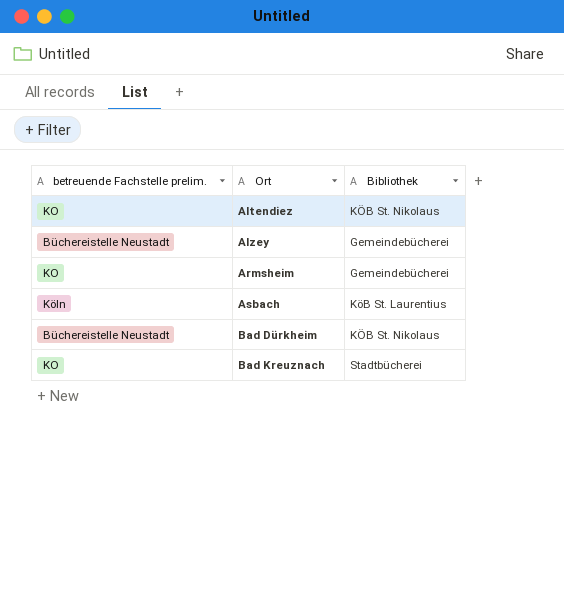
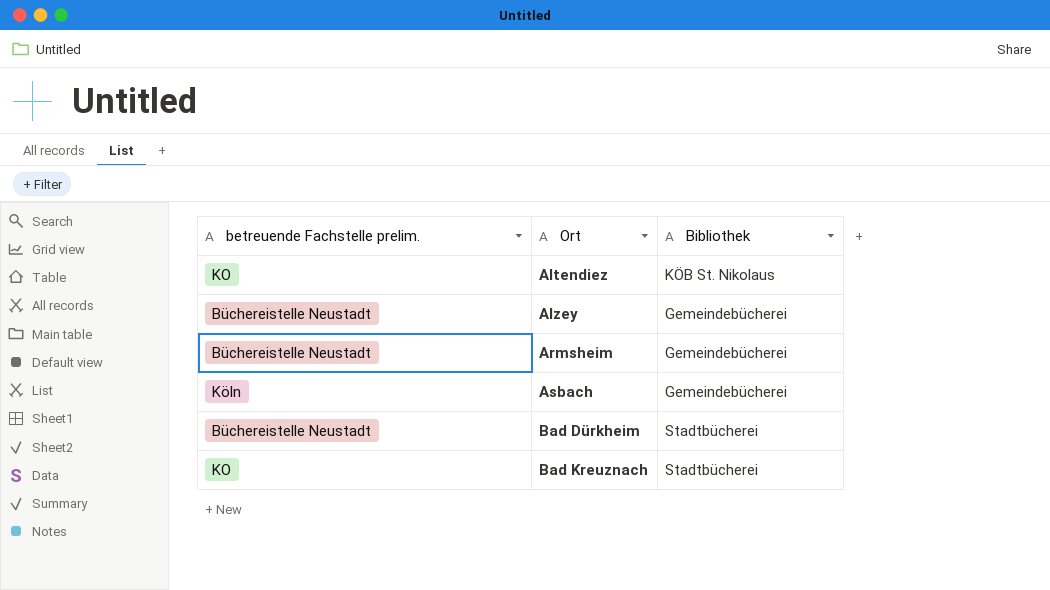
Armsheim | betreuende Fachstelle prelim.: KO -> Büchereistelle Neustadt
Asbach | Bibliothek: KöB St. Laurentius -> Gemeindebücherei
Bad Dürkheim | Bibliothek: KÖB St. Nikolaus -> Stadtbücherei

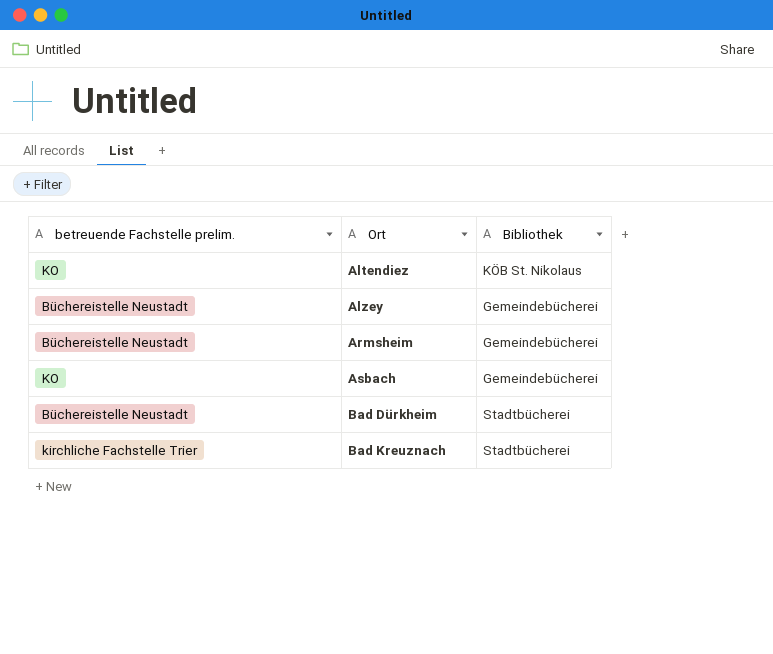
Asbach | betreuende Fachstelle prelim.: Köln -> KO
Bad Kreuznach | betreuende Fachstelle prelim.: KO -> kirchliche Fachstelle Trier

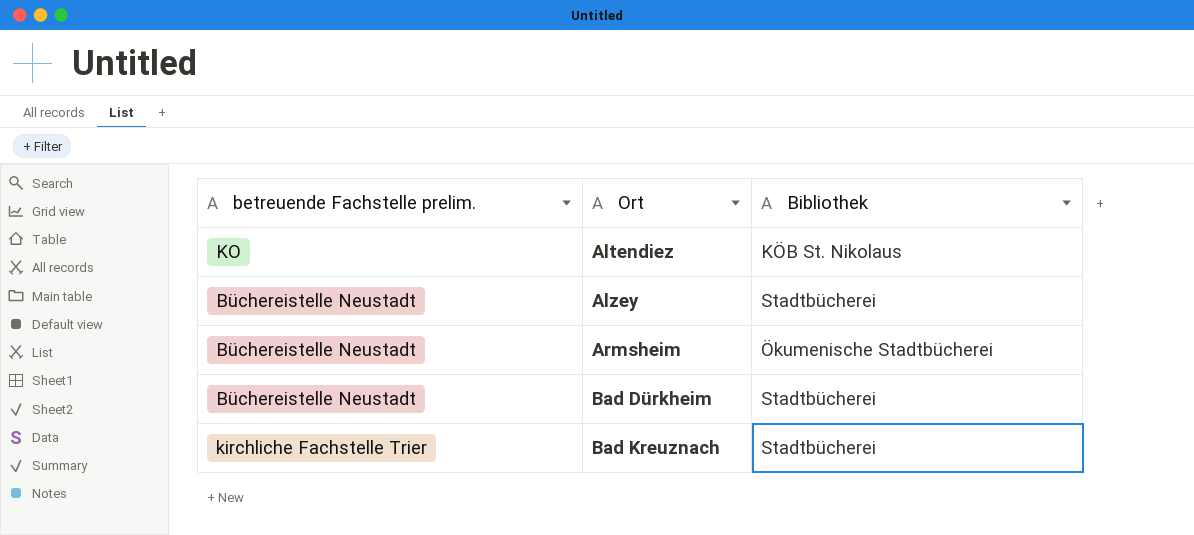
row Asbach: KO | Gemeindebücherei -> none
Alzey | Bibliothek: Gemeindebücherei -> Stadtbücherei
Armsheim | Bibliothek: Gemeindebücherei -> Ökumenische Stadtbücherei

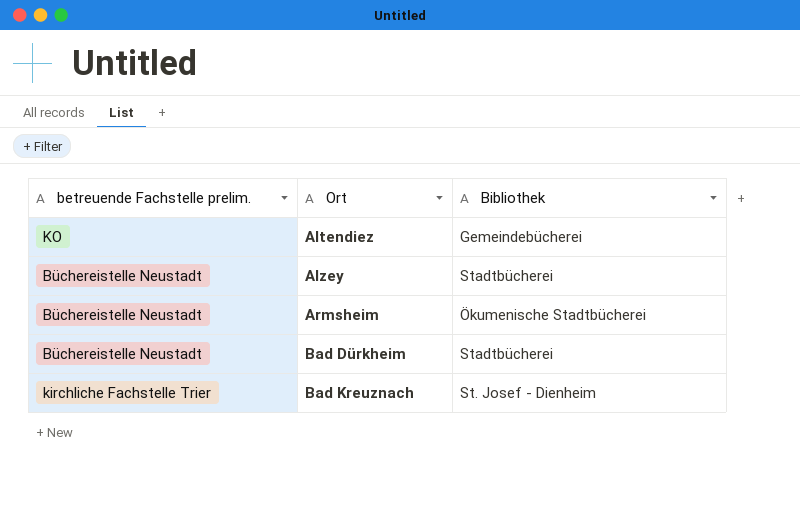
Altendiez | Bibliothek: KÖB St. Nikolaus -> Gemeindebücherei
Bad Kreuznach | Bibliothek: Stadtbücherei -> St. Josef - Dienheim

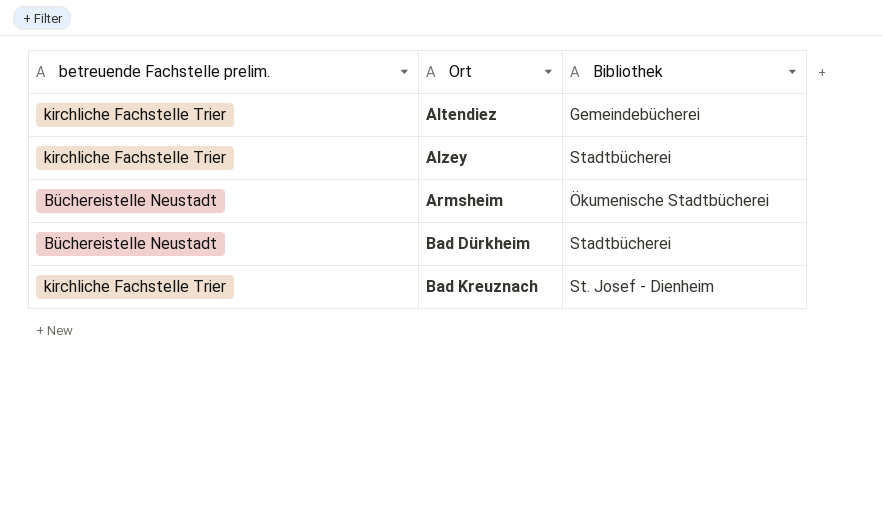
Altendiez | betreuende Fachstelle prelim.: KO -> kirchliche Fachstelle Trier
Alzey | betreuende Fachstelle prelim.: Büchereistelle Neustadt -> kirchliche Fachstelle Trier

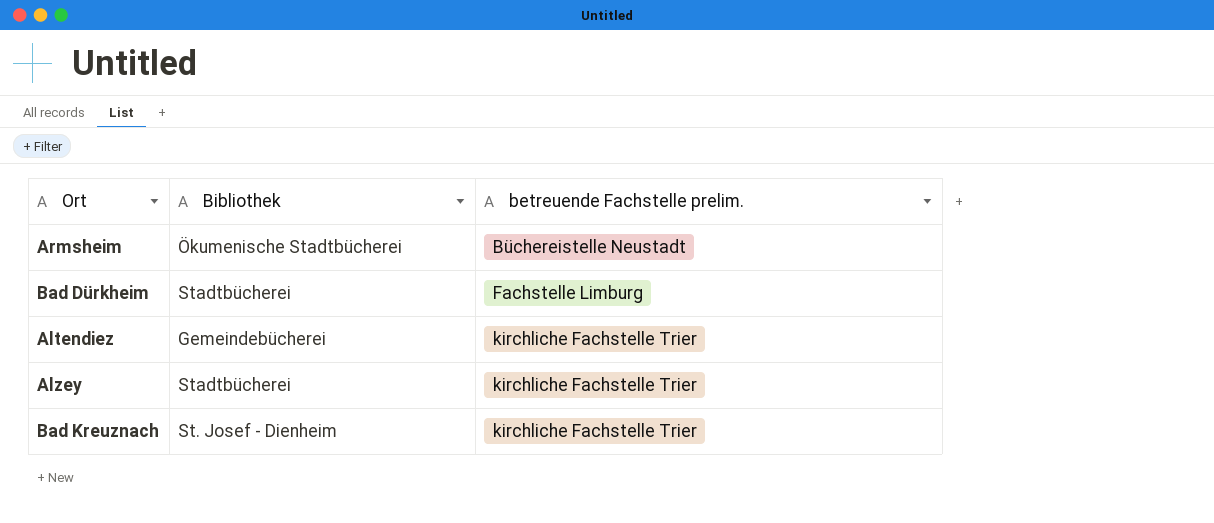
row order: Ort ascending -> betreuende Fachstelle prelim. ascending
column betreuende Fachstelle prelim. | position: 1 -> 3
Bad Dürkheim | betreuende Fachstelle prelim.: Büchereistelle Neustadt -> Fachstelle Limburg

